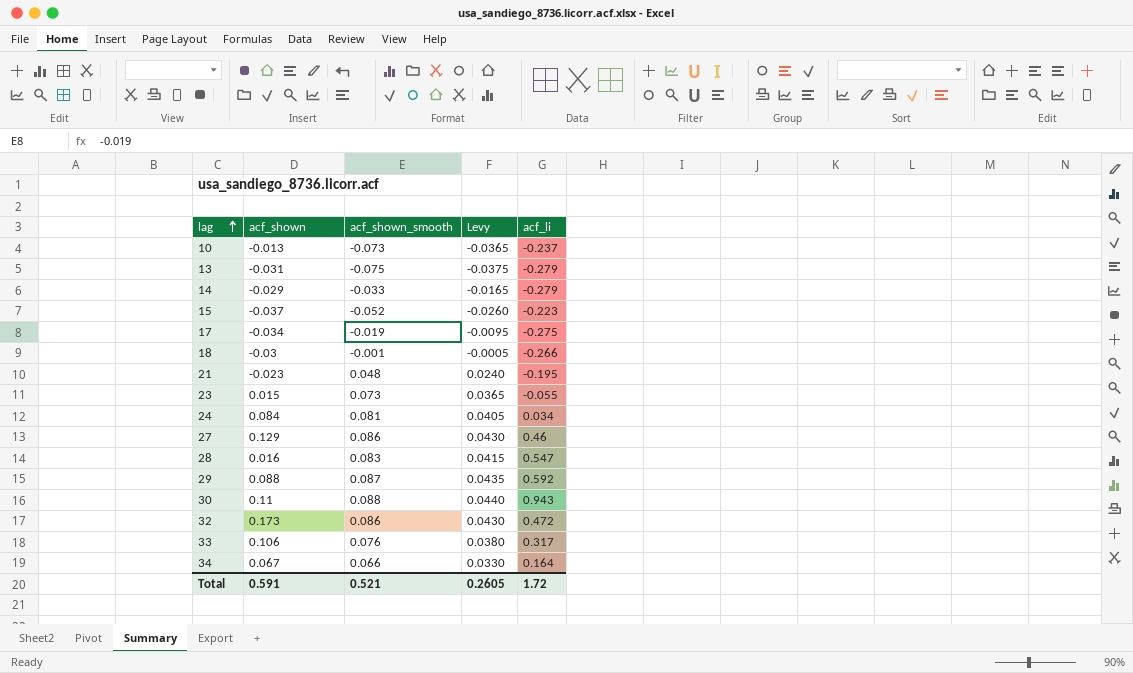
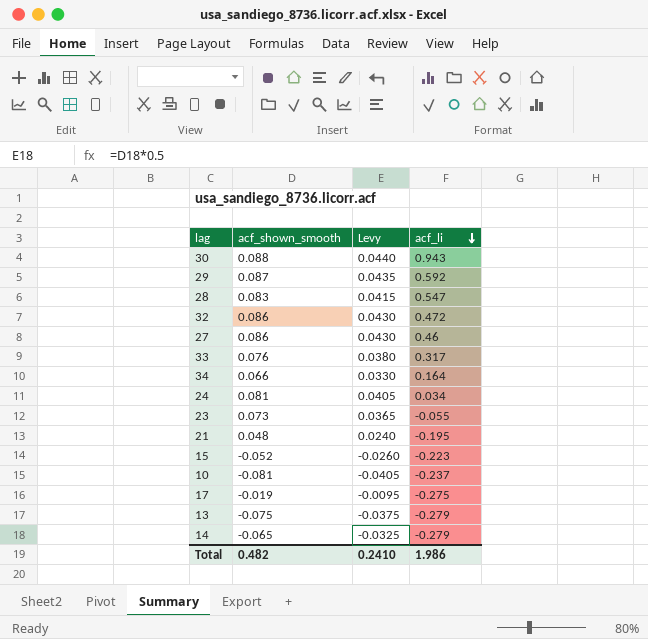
row order: lag ascending -> acf_li descending
column acf_shown | position: 2 -> none
row 18: -0.03 | -0.001 | -0.0005 | -0.266 -> none
10 | acf_shown_smooth: -0.073 -> -0.081
10 | Levy: -0.0365 -> -0.0405
14 | acf_shown_smooth: -0.033 -> -0.065
14 | Levy: -0.0165 -> -0.0325
Total | acf_shown_smooth: 0.521 -> 0.482
Total | Levy: 0.2605 -> 0.2410
Total | acf_li: 1.72 -> 1.986

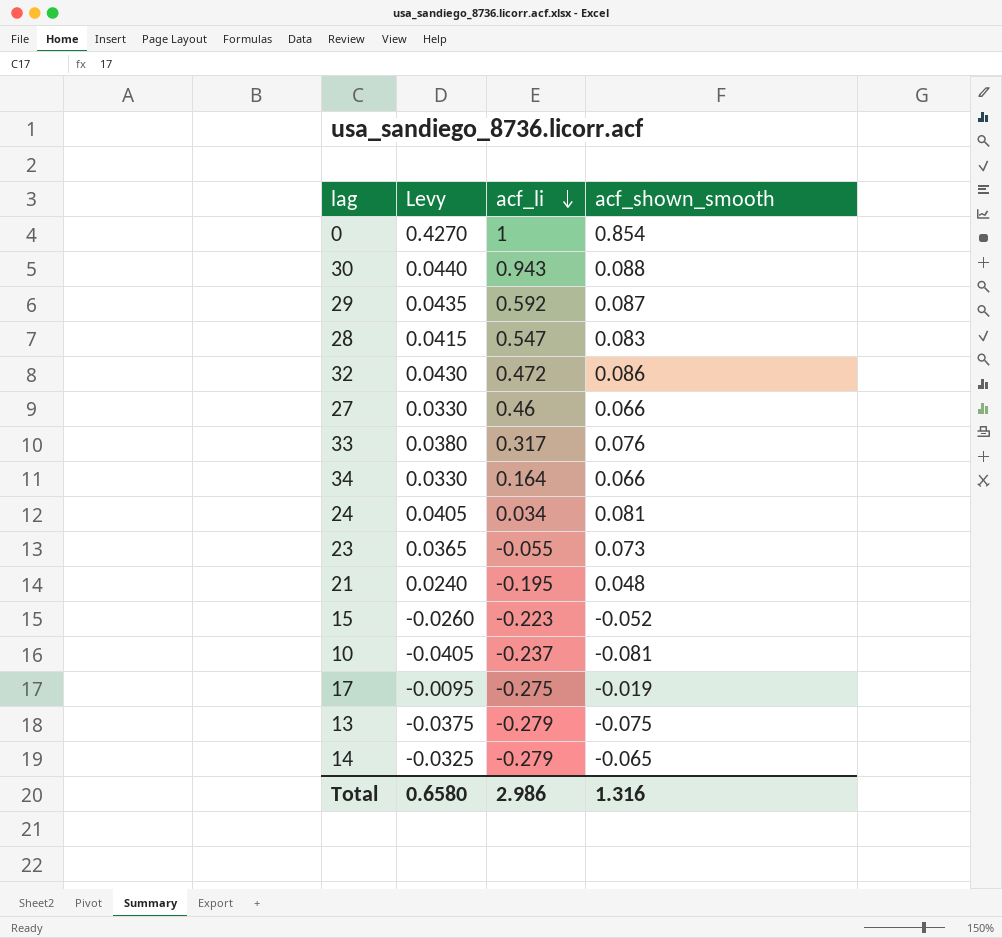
column acf_shown_smooth | position: 2 -> 4
row 0: none -> 0.4270 | 1 | 0.854
27 | Levy: 0.0430 -> 0.0330
27 | acf_shown_smooth: 0.086 -> 0.066
Total | Levy: 0.2410 -> 0.6580
Total | acf_li: 1.986 -> 2.986
Total | acf_shown_smooth: 0.482 -> 1.316

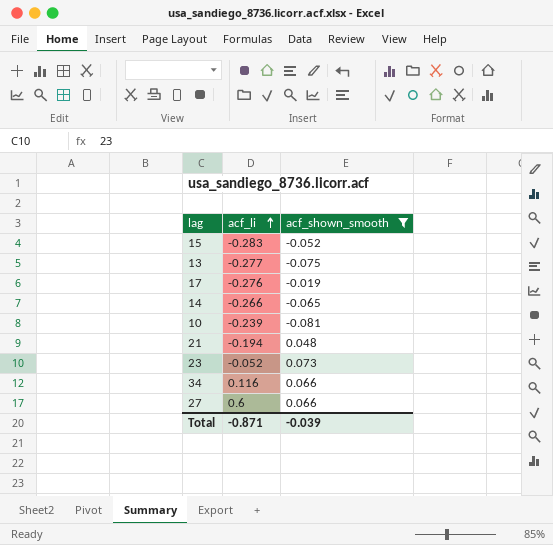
filter: none -> acf_shown_smooth <= 0.073
row order: acf_li descending -> acf_li ascending
column Levy | formula: [acf_shown_smooth] * 0.5 -> none
15 | acf_li: -0.223 -> -0.283
13 | acf_li: -0.279 -> -0.277
17 | acf_li: -0.275 -> -0.276
14 | acf_li: -0.279 -> -0.266
10 | acf_li: -0.237 -> -0.239
21 | acf_li: -0.195 -> -0.194
23 | acf_li: -0.055 -> -0.052
34 | acf_li: 0.164 -> 0.116
27 | acf_li: 0.46 -> 0.6
Total | acf_li: 2.986 -> -0.871
Total | acf_shown_smooth: 1.316 -> -0.039

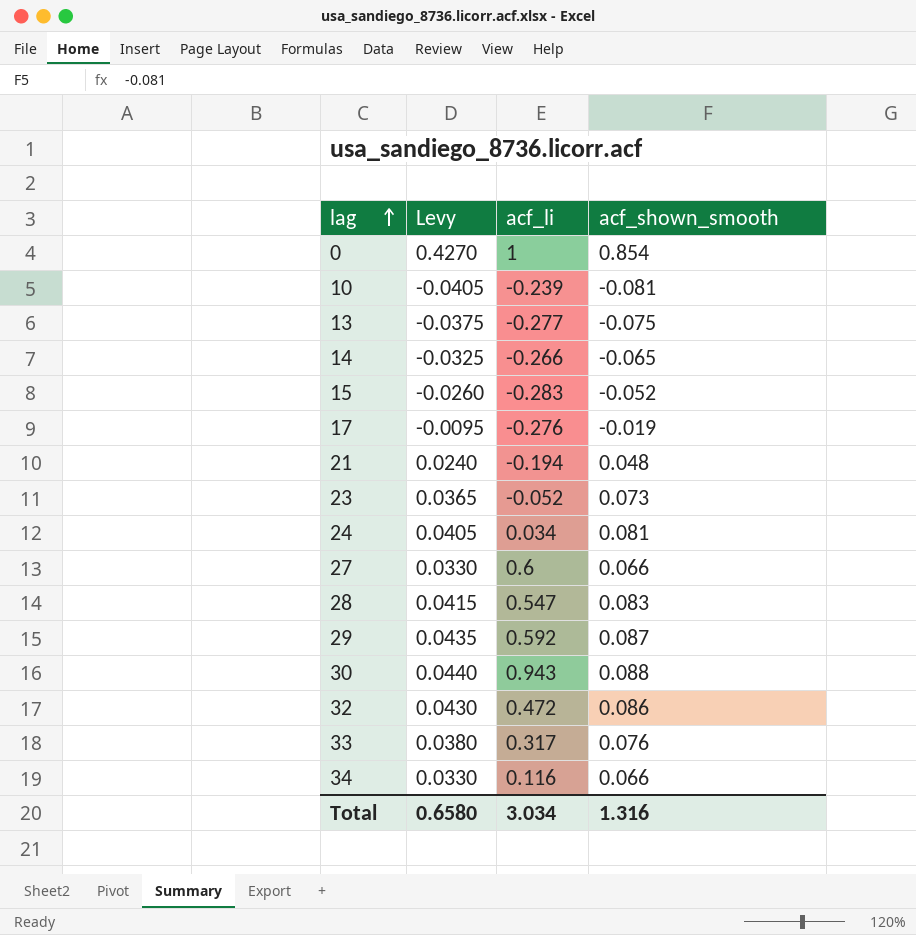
filter: acf_shown_smooth <= 0.073 -> none
row order: acf_li ascending -> lag ascending
column Levy | formula: none -> [acf_shown_smooth] * 0.5
Total | acf_li: -0.871 -> 3.034
Total | acf_shown_smooth: -0.039 -> 1.316

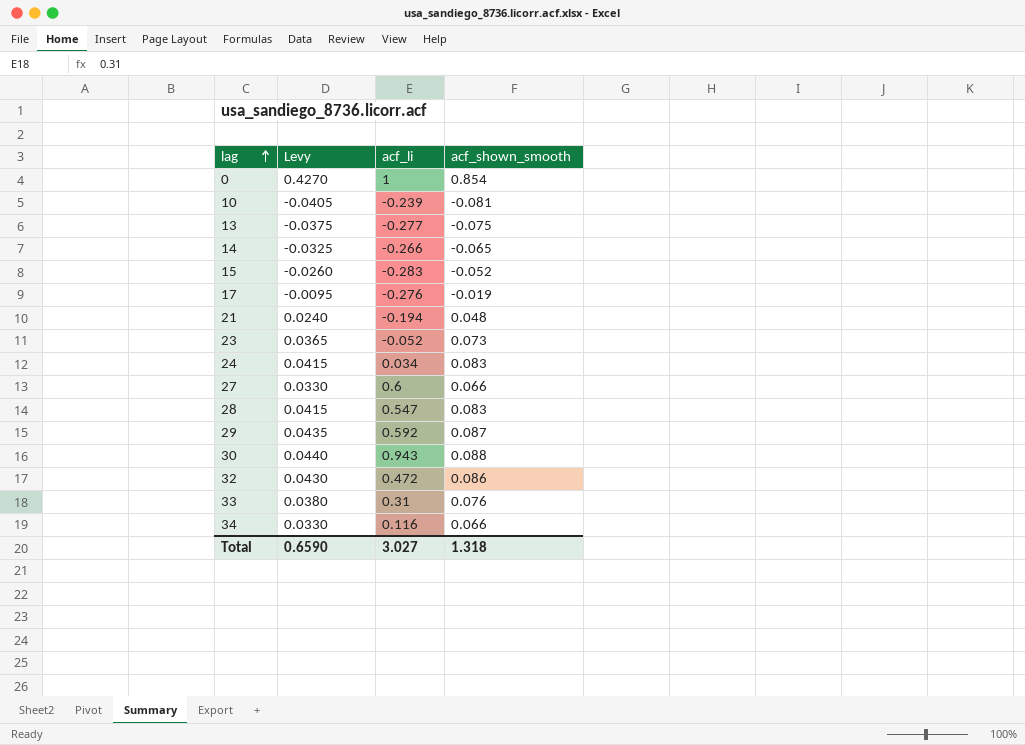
24 | Levy: 0.0405 -> 0.0415
24 | acf_shown_smooth: 0.081 -> 0.083
33 | acf_li: 0.317 -> 0.31
Total | Levy: 0.6580 -> 0.6590
Total | acf_li: 3.034 -> 3.027
Total | acf_shown_smooth: 1.316 -> 1.318

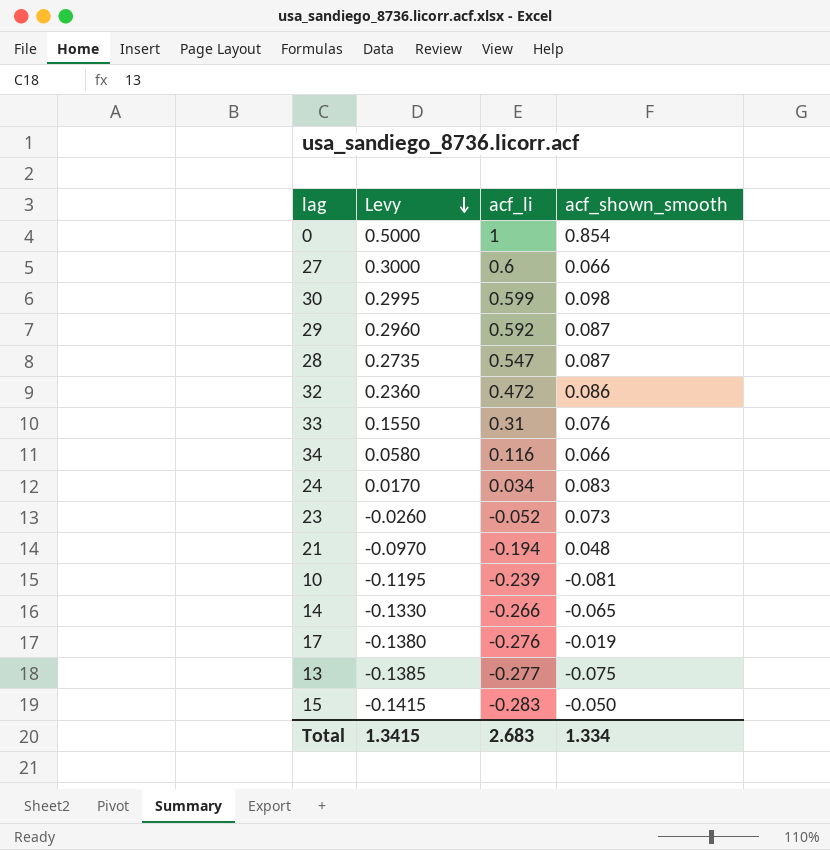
row order: lag ascending -> Levy descending
column Levy | formula: [acf_shown_smooth] * 0.5 -> [acf_li] * 0.5
30 | acf_li: 0.943 -> 0.599
30 | acf_shown_smooth: 0.088 -> 0.098
28 | acf_shown_smooth: 0.083 -> 0.087
15 | acf_shown_smooth: -0.052 -> -0.050
Total | Levy: 0.6590 -> 1.3415
Total | acf_li: 3.027 -> 2.683
Total | acf_shown_smooth: 1.318 -> 1.334

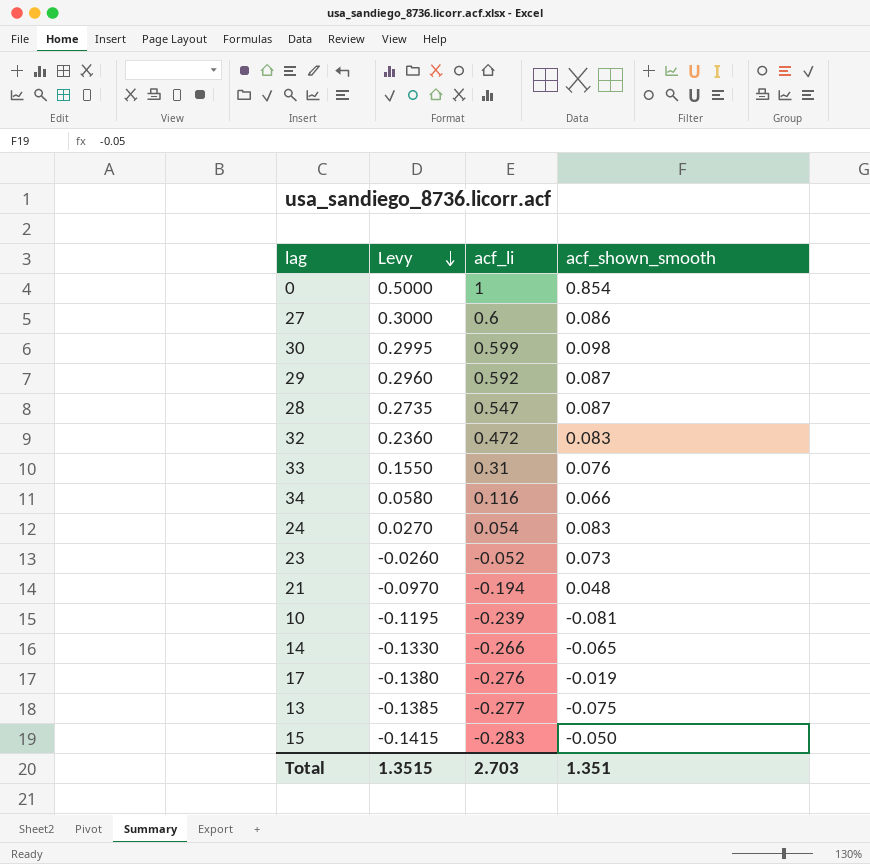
27 | acf_shown_smooth: 0.066 -> 0.086
32 | acf_shown_smooth: 0.086 -> 0.083
24 | Levy: 0.0170 -> 0.0270
24 | acf_li: 0.034 -> 0.054
Total | Levy: 1.3415 -> 1.3515
Total | acf_li: 2.683 -> 2.703
Total | acf_shown_smooth: 1.334 -> 1.351

